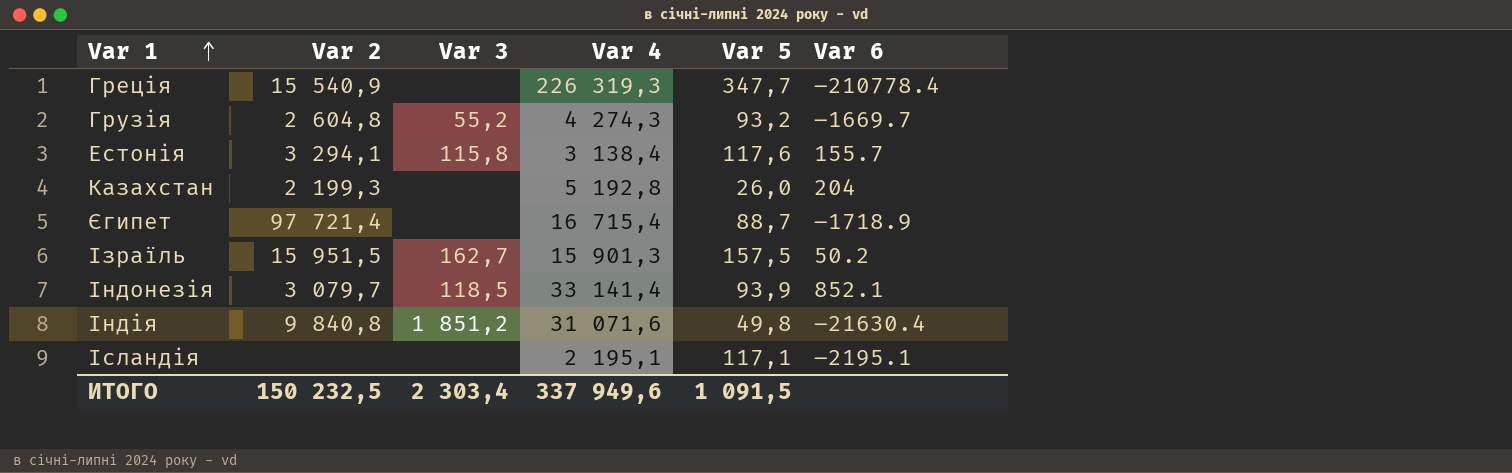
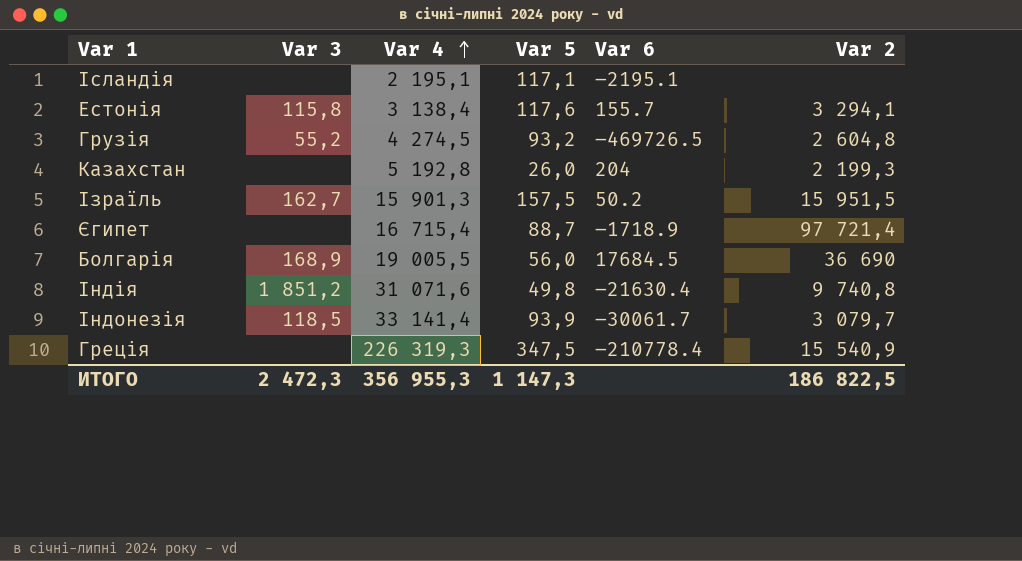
row order: Var 1 ascending -> Var 4 ascending
column Var 2 | position: 2 -> 6
Грузія | Var 4: 4 274,3 -> 4 274,5
Грузія | Var 6: –1669.7 -> –469726.5
row Болгарія: none -> 168,9 | 19 005,5 | 56,0 | 17684.5 | 36 690
Індія | Var 2: 9 840,8 -> 9 740,8
Індонезія | Var 6: 852.1 -> –30061.7
Греція | Var 5: 347,7 -> 347,5
ИТОГО | Var 3: 2 303,4 -> 2 472,3
ИТОГО | Var 4: 337 949,6 -> 356 955,3
ИТОГО | Var 5: 1 091,5 -> 1 147,3
ИТОГО | Var 2: 150 232,5 -> 186 822,5

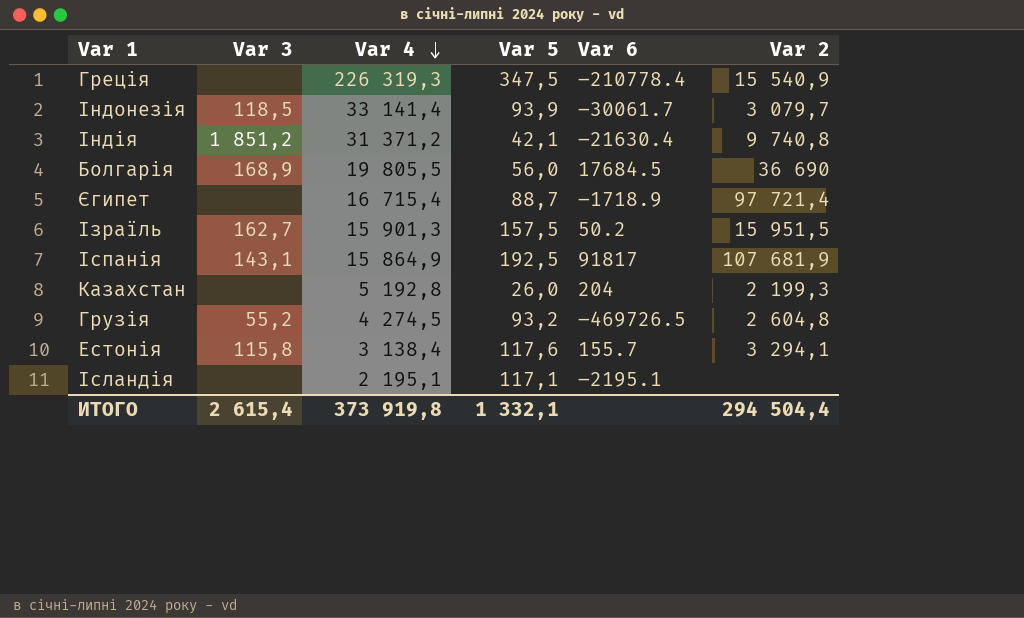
row order: Var 4 ascending -> Var 4 descending
Індія | Var 4: 31 071,6 -> 31 371,2
Індія | Var 5: 49,8 -> 42,1
Болгарія | Var 4: 19 005,5 -> 19 805,5
row Іспанія: none -> 143,1 | 15 864,9 | 192,5 | 91817 | 107 681,9
ИТОГО | Var 3: 2 472,3 -> 2 615,4
ИТОГО | Var 4: 356 955,3 -> 373 919,8
ИТОГО | Var 5: 1 147,3 -> 1 332,1
ИТОГО | Var 2: 186 822,5 -> 294 504,4

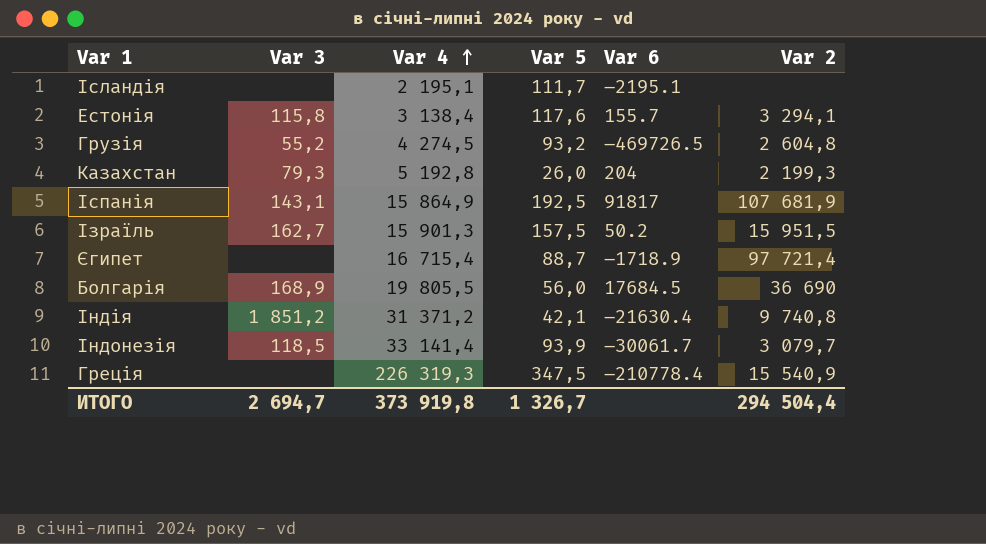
row order: Var 4 descending -> Var 4 ascending
Ісландія | Var 5: 117,1 -> 111,7
Казахстан | Var 3: none -> 79,3
ИТОГО | Var 3: 2 615,4 -> 2 694,7
ИТОГО | Var 5: 1 332,1 -> 1 326,7

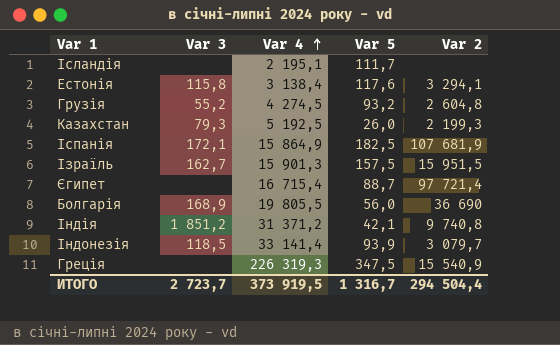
column Var 6 | position: 5 -> none
Казахстан | Var 4: 5 192,8 -> 5 192,5
Іспанія | Var 3: 143,1 -> 172,1
Іспанія | Var 5: 192,5 -> 182,5
ИТОГО | Var 3: 2 694,7 -> 2 723,7
ИТОГО | Var 4: 373 919,8 -> 373 919,5
ИТОГО | Var 5: 1 326,7 -> 1 316,7

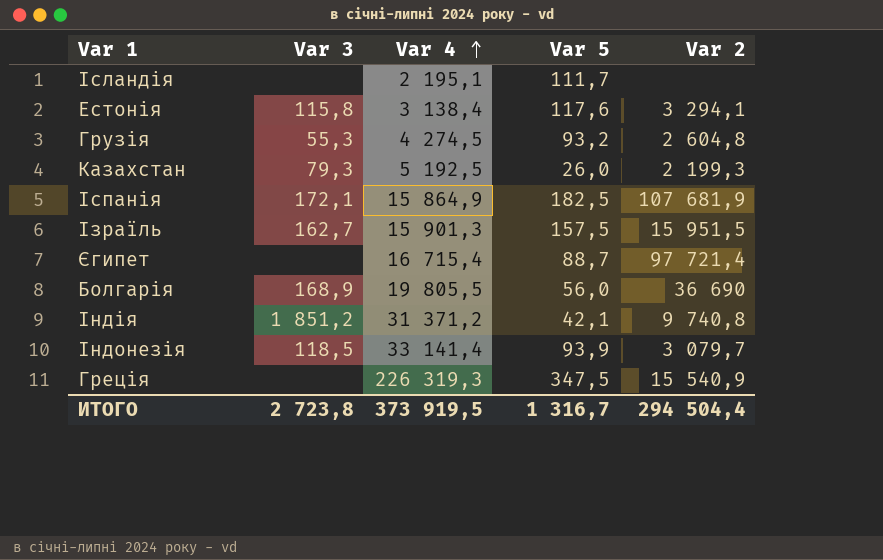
Грузія | Var 3: 55,2 -> 55,3
ИТОГО | Var 3: 2 723,7 -> 2 723,8

